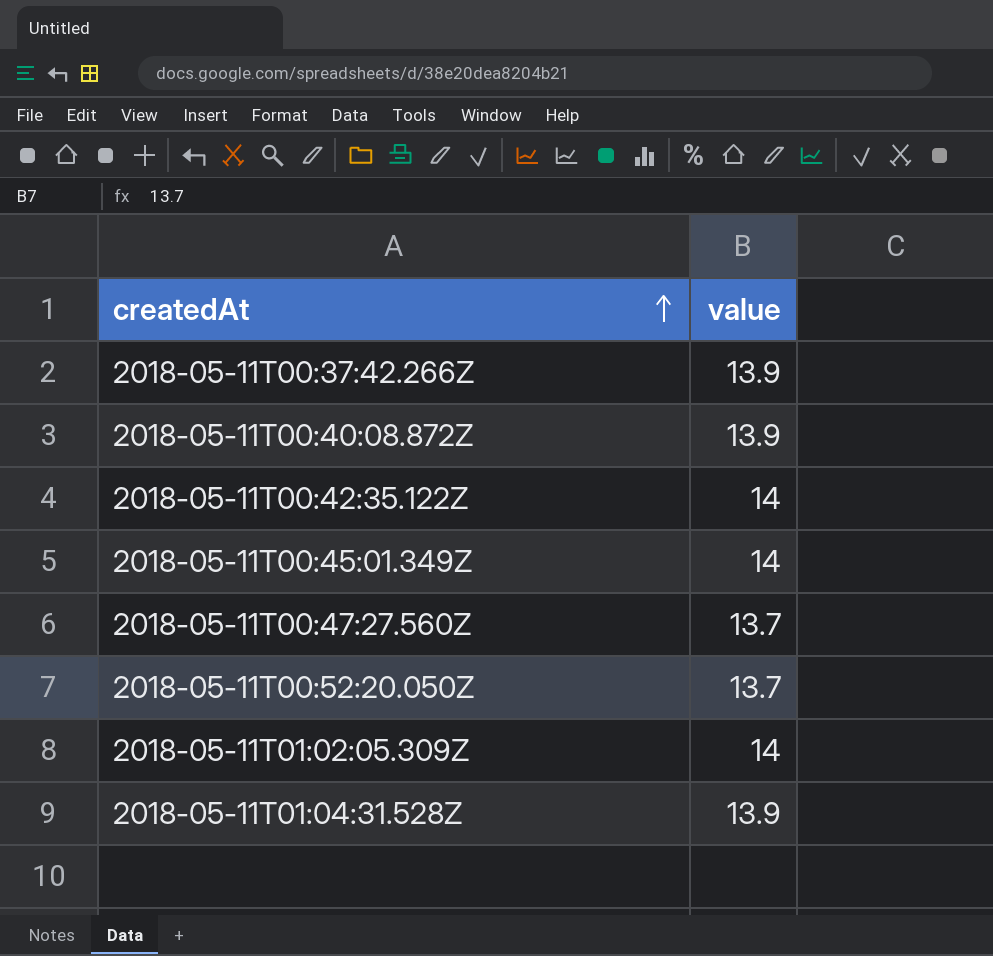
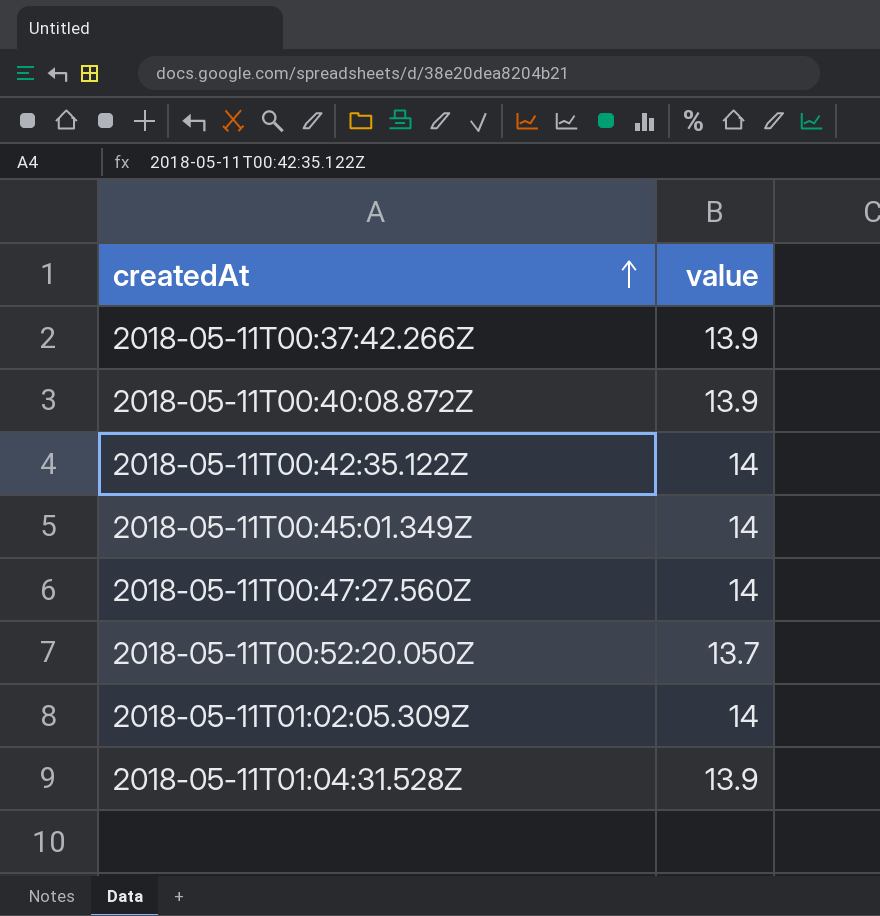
2018-05-11T00:47:27.560Z | value: 13.7 -> 14

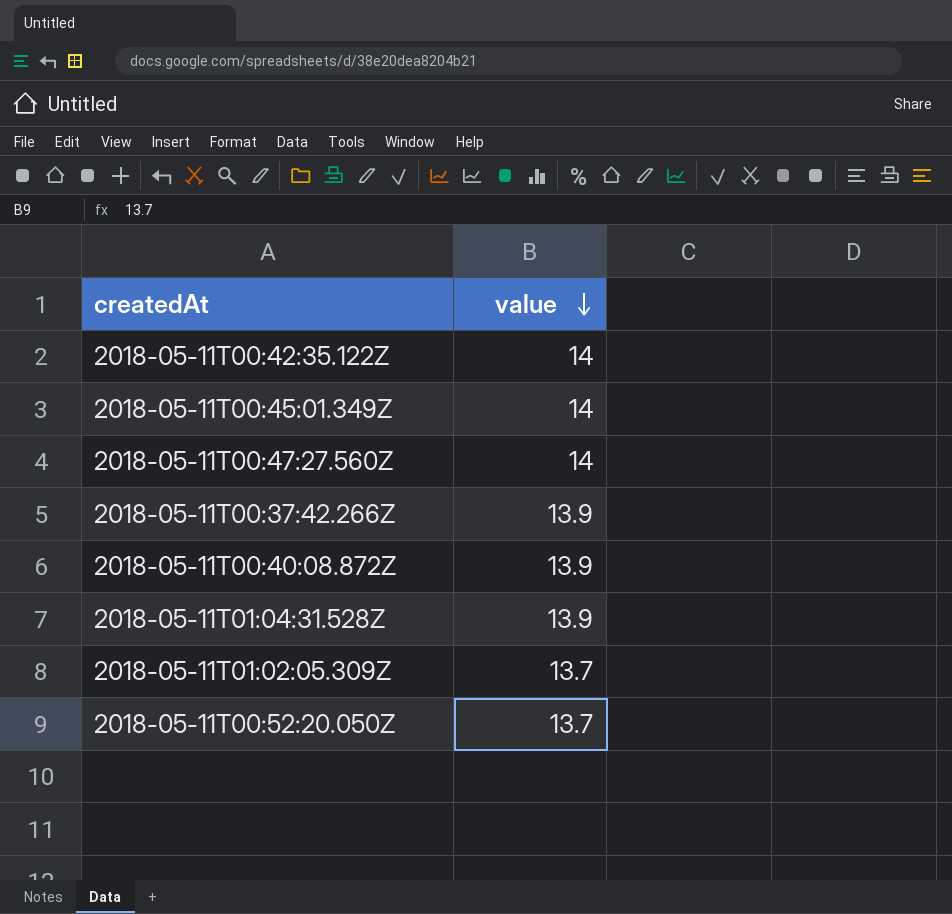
row order: createdAt ascending -> value descending
2018-05-11T01:02:05.309Z | value: 14 -> 13.7

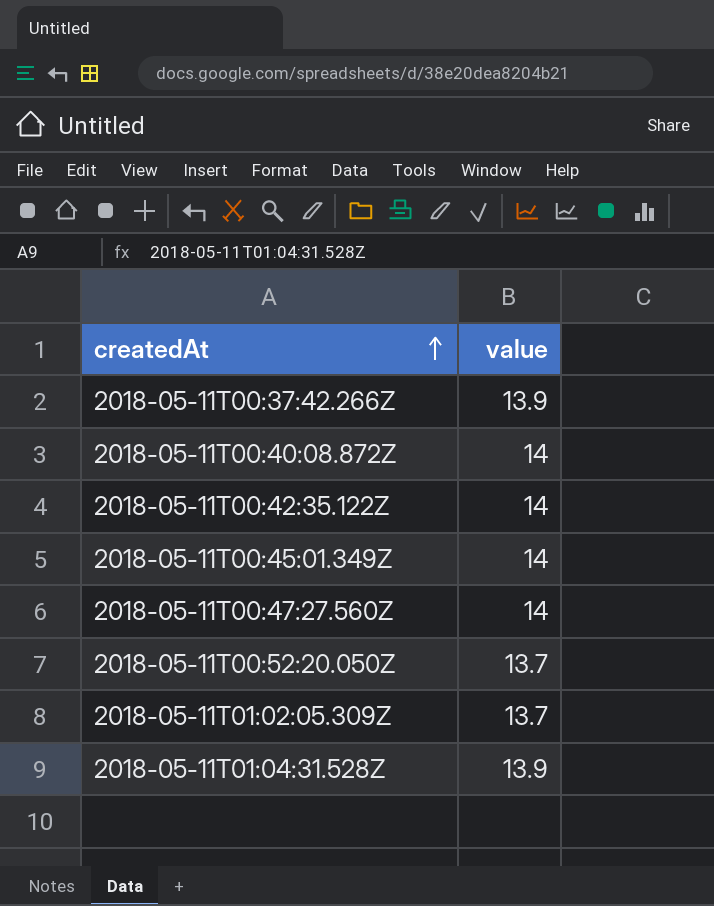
row order: value descending -> createdAt ascending
2018-05-11T00:40:08.872Z | value: 13.9 -> 14

